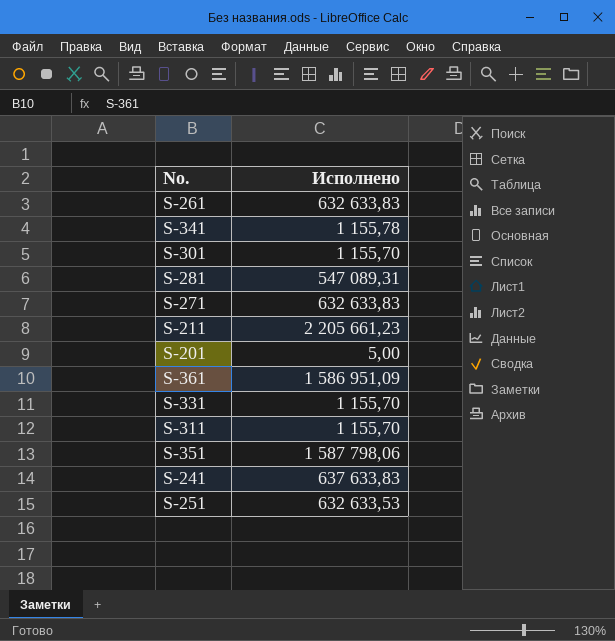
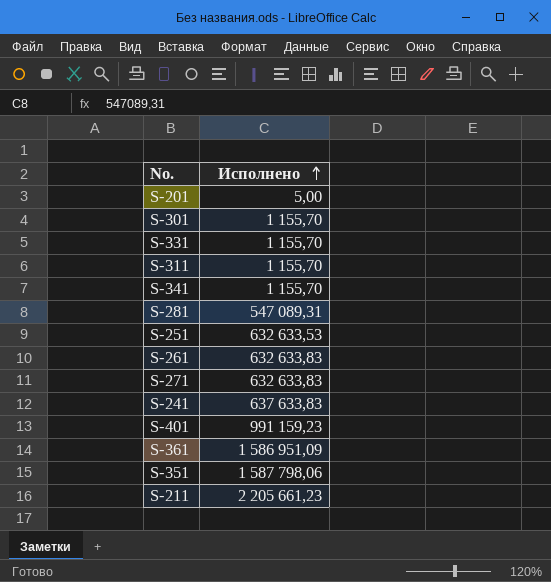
row order: none -> Исполнено ascending
S-341 | Исполнено: 1 155,78 -> 1 155,70
row S-401: none -> 991 159,23

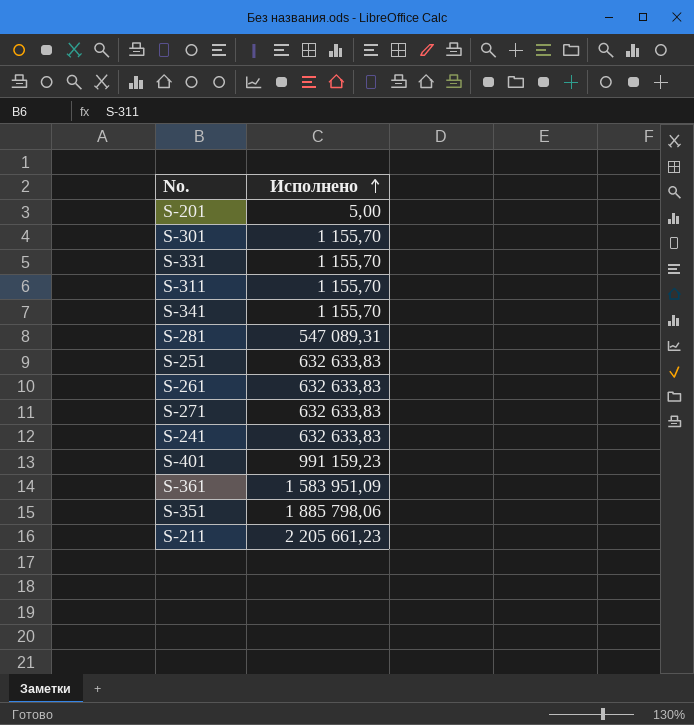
S-251 | Исполнено: 632 633,53 -> 632 633,83
S-241 | Исполнено: 637 633,83 -> 632 633,83
S-361 | Исполнено: 1 586 951,09 -> 1 583 951,09
S-351 | Исполнено: 1 587 798,06 -> 1 885 798,06

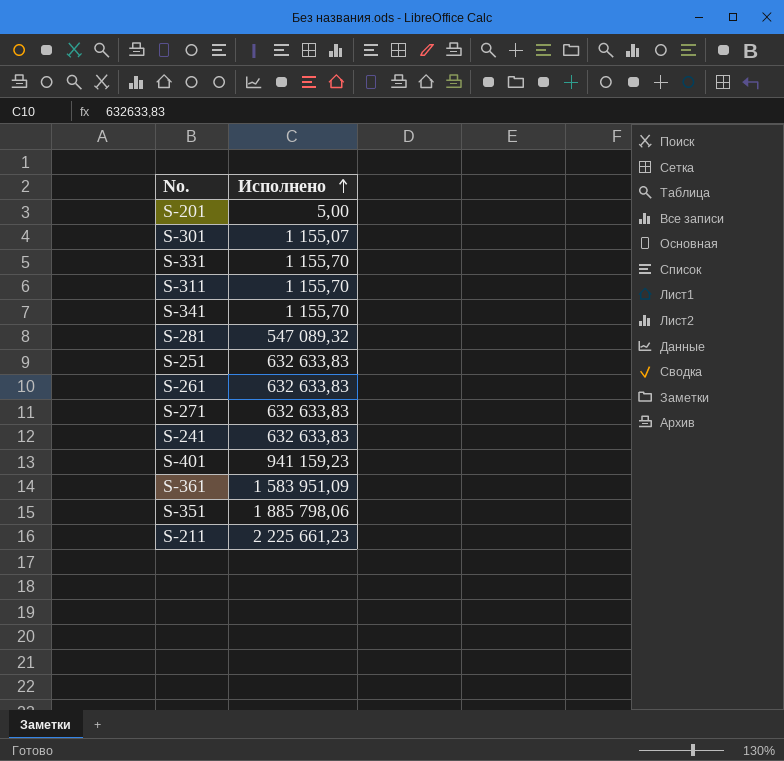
S-301 | Исполнено: 1 155,70 -> 1 155,07
S-281 | Исполнено: 547 089,31 -> 547 089,32
S-401 | Исполнено: 991 159,23 -> 941 159,23
S-211 | Исполнено: 2 205 661,23 -> 2 225 661,23

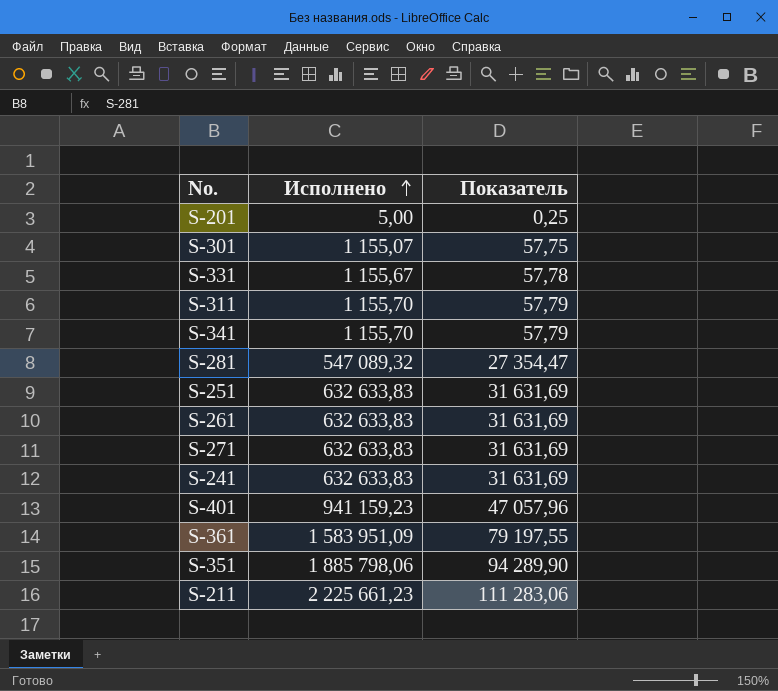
column Показатель | formula: none -> [Исполнено] * 0,05
S-331 | Исполнено: 1 155,70 -> 1 155,67

